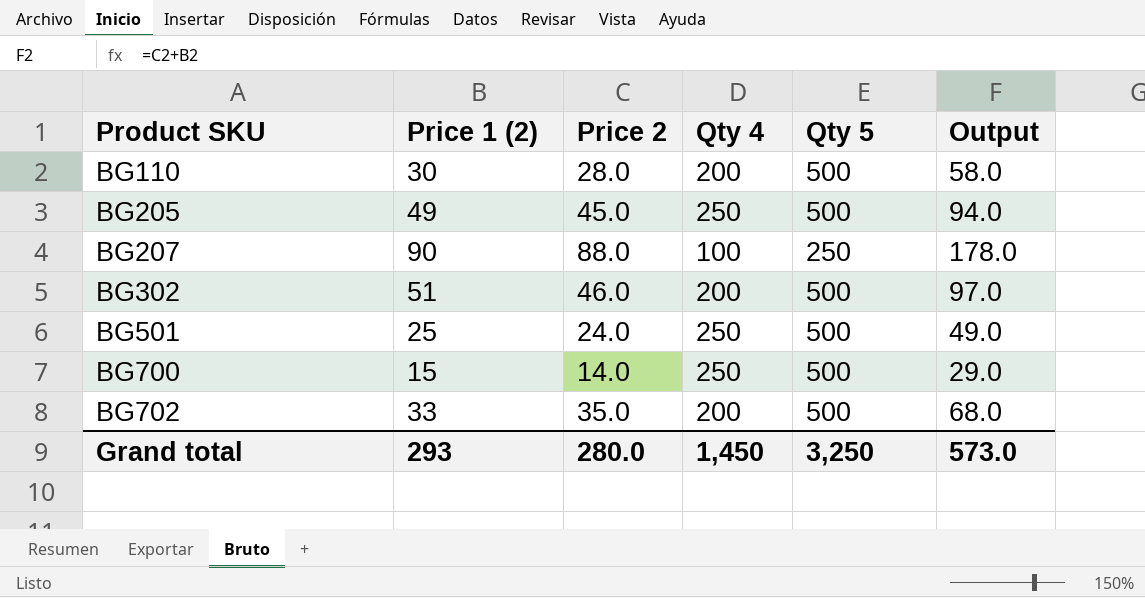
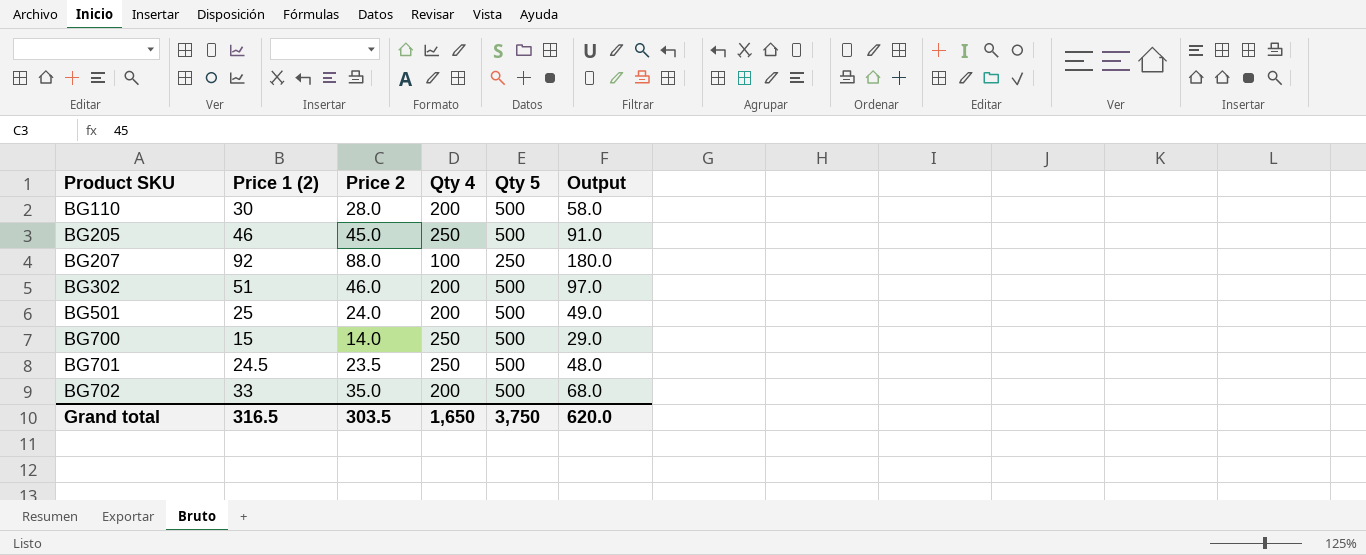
BG205 | Price 1 (2): 49 -> 46
BG205 | Output: 94.0 -> 91.0
BG207 | Price 1 (2): 90 -> 92
BG207 | Output: 178.0 -> 180.0
BG501 | Qty 4: 250 -> 200
row BG701: none -> 24.5 | 23.5 | 250 | 500 | 48.0
Grand total | Price 1 (2): 293 -> 316.5
Grand total | Price 2: 280.0 -> 303.5
Grand total | Qty 4: 1,450 -> 1,650
Grand total | Qty 5: 3,250 -> 3,750
Grand total | Output: 573.0 -> 620.0

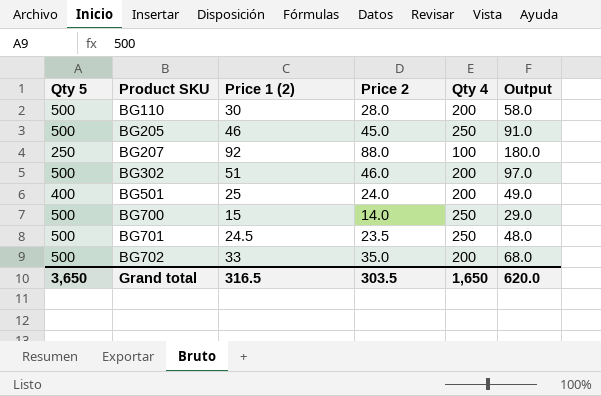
column Qty 5 | position: 5 -> 1
BG501 | Qty 5: 500 -> 400
Grand total | Qty 5: 3,750 -> 3,650

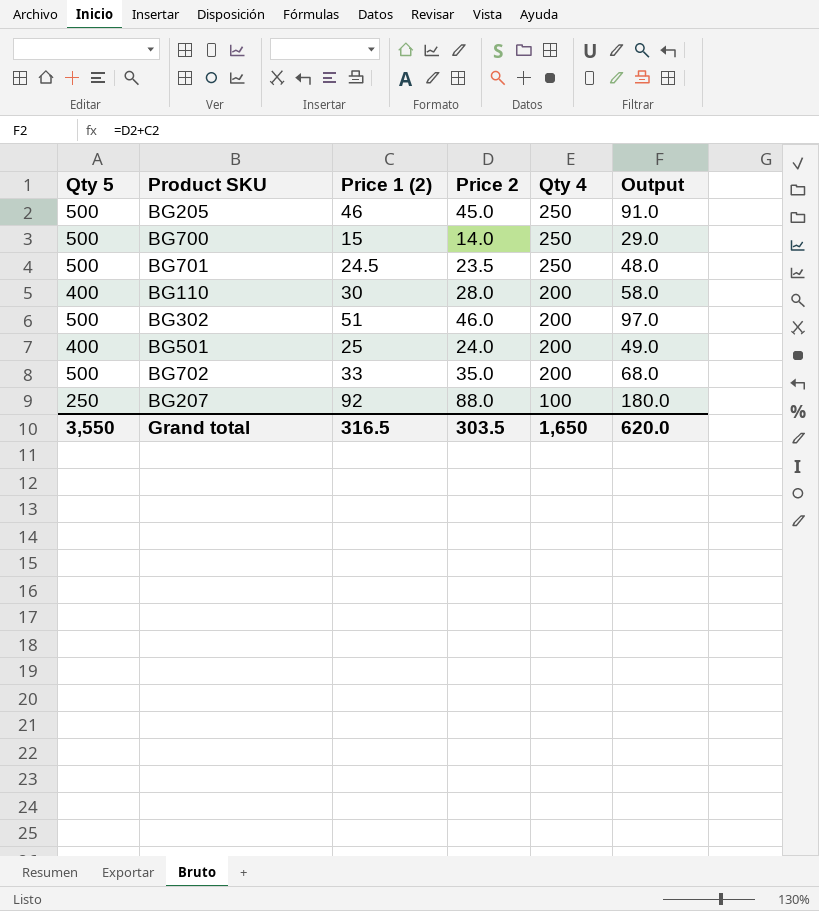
row order: Product SKU ascending -> Qty 4 descending
BG110 | Qty 5: 500 -> 400
Grand total | Qty 5: 3,650 -> 3,550

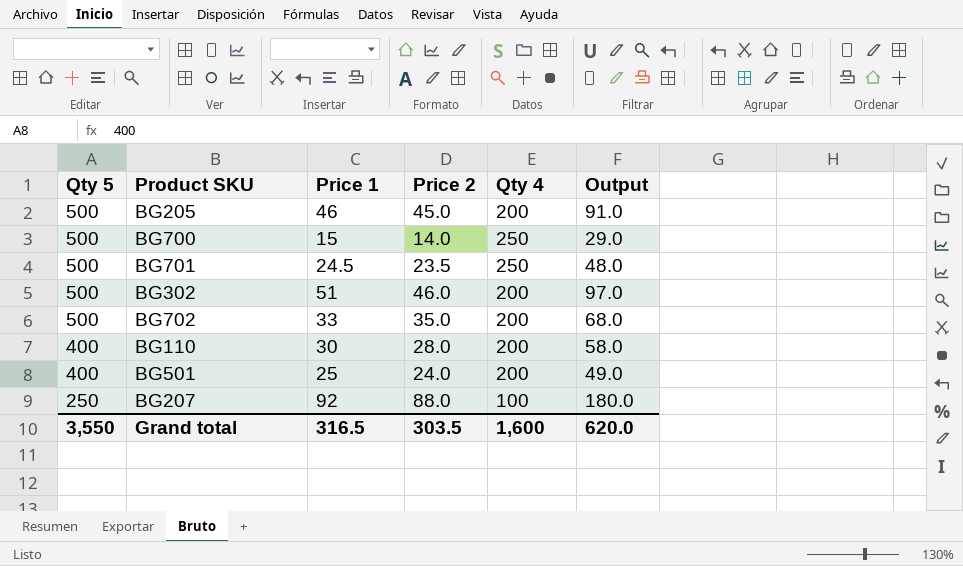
row order: Qty 4 descending -> Qty 5 descending
column name: Price 1 (2) -> Price 1
BG205 | Qty 4: 250 -> 200
Grand total | Qty 4: 1,650 -> 1,600

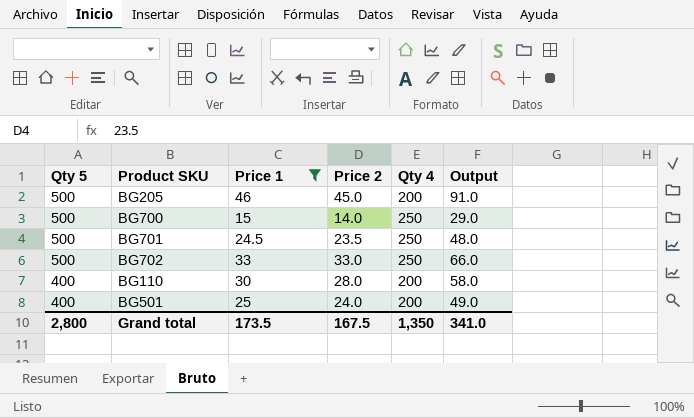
filter: none -> Price 1 <= 46
BG702 | Price 2: 35.0 -> 33.0
BG702 | Qty 4: 200 -> 250
BG702 | Output: 68.0 -> 66.0
Grand total | Qty 5: 3,550 -> 2,800
Grand total | Price 1: 316.5 -> 173.5
Grand total | Price 2: 303.5 -> 167.5
Grand total | Qty 4: 1,600 -> 1,350
Grand total | Output: 620.0 -> 341.0

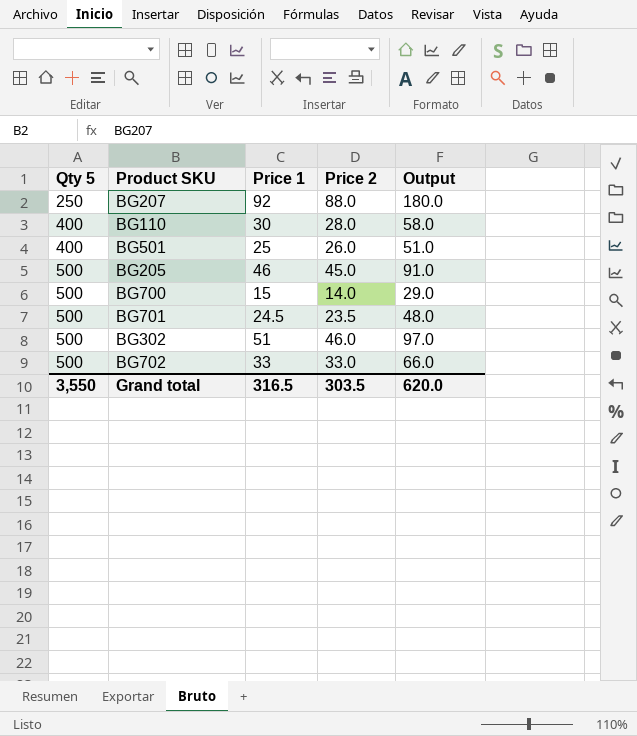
filter: Price 1 <= 46 -> none
row order: Qty 5 descending -> Qty 5 ascending
column Qty 4 | position: 5 -> none
BG501 | Price 2: 24.0 -> 26.0
BG501 | Output: 49.0 -> 51.0
Grand total | Qty 5: 2,800 -> 3,550
Grand total | Price 1: 173.5 -> 316.5
Grand total | Price 2: 167.5 -> 303.5
Grand total | Output: 341.0 -> 620.0

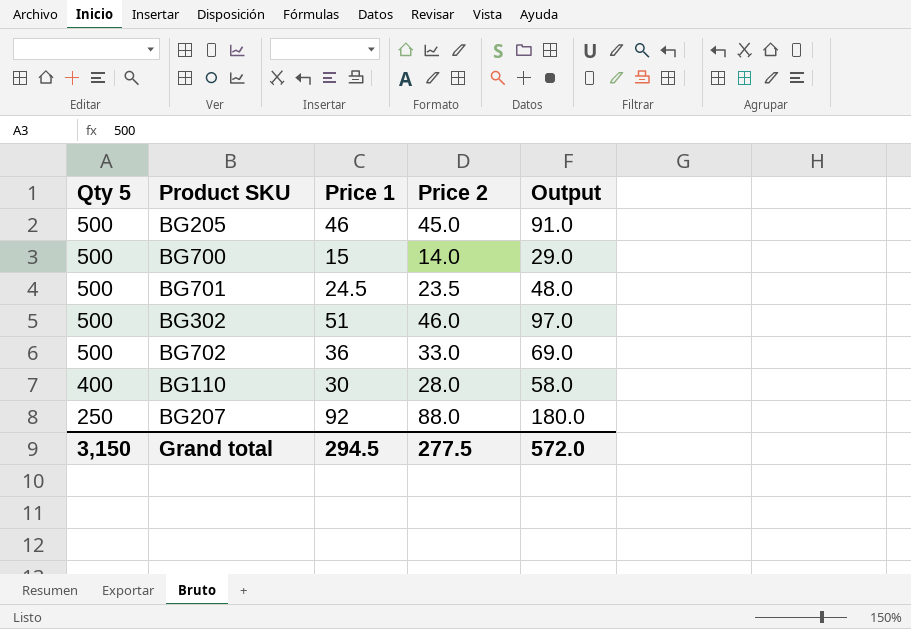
row order: Qty 5 ascending -> Qty 5 descending
row BG501: 400 | 25 | 26.0 | 51.0 -> none
BG702 | Price 1: 33 -> 36
BG702 | Output: 66.0 -> 69.0
Grand total | Qty 5: 3,550 -> 3,150
Grand total | Price 1: 316.5 -> 294.5
Grand total | Price 2: 303.5 -> 277.5
Grand total | Output: 620.0 -> 572.0

